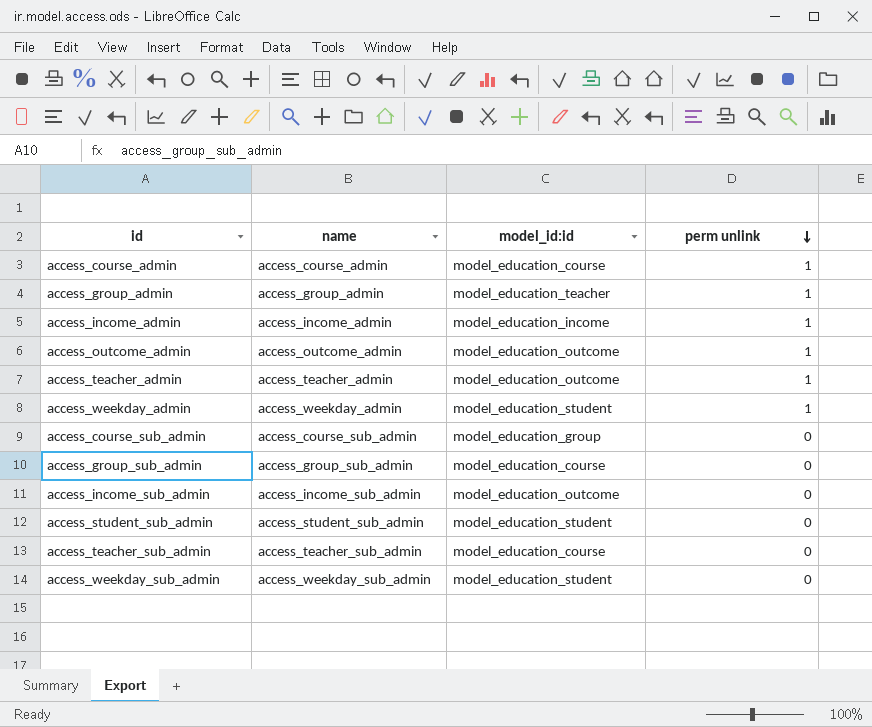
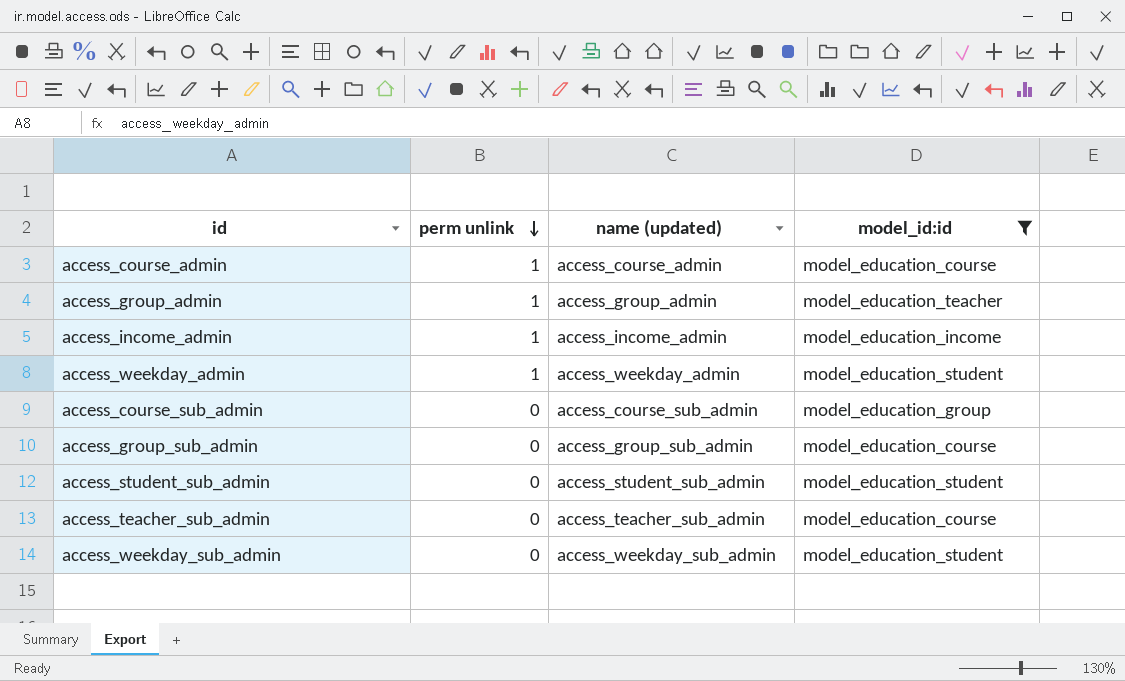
filter: none -> model_id:id != model_education_outcome
column perm unlink | position: 4 -> 2
column name: name -> name (updated)

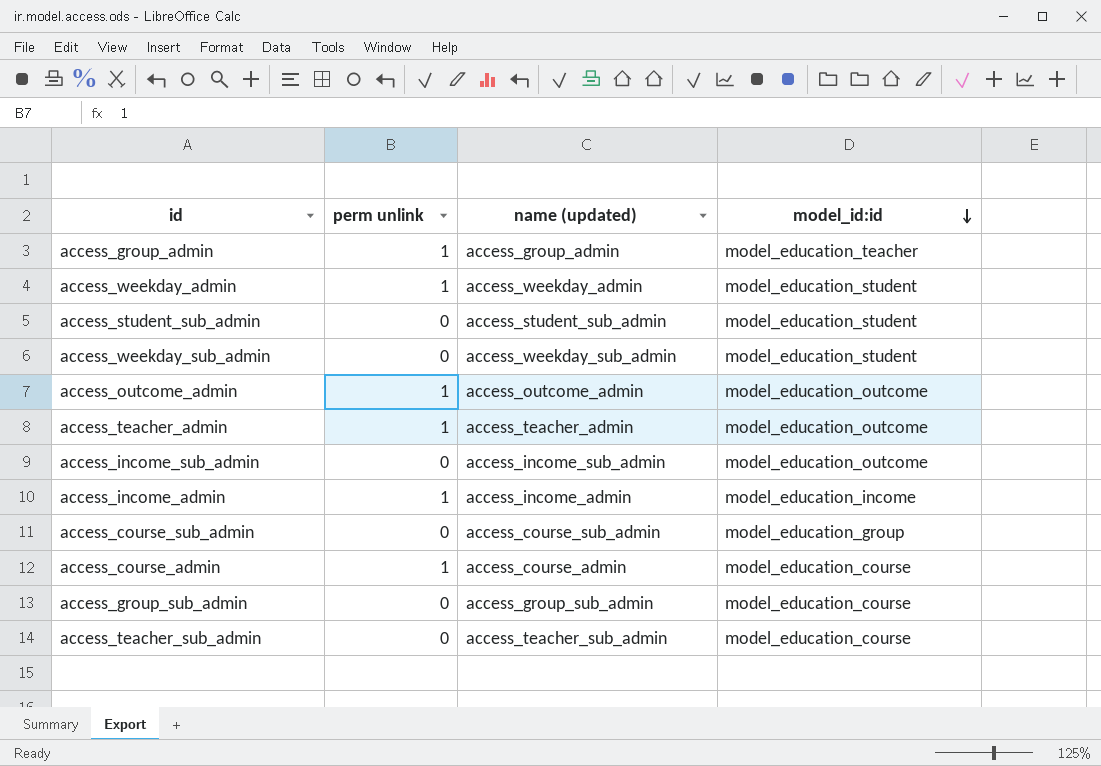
filter: model_id:id != model_education_outcome -> none
row order: perm unlink descending -> model_id:id descending

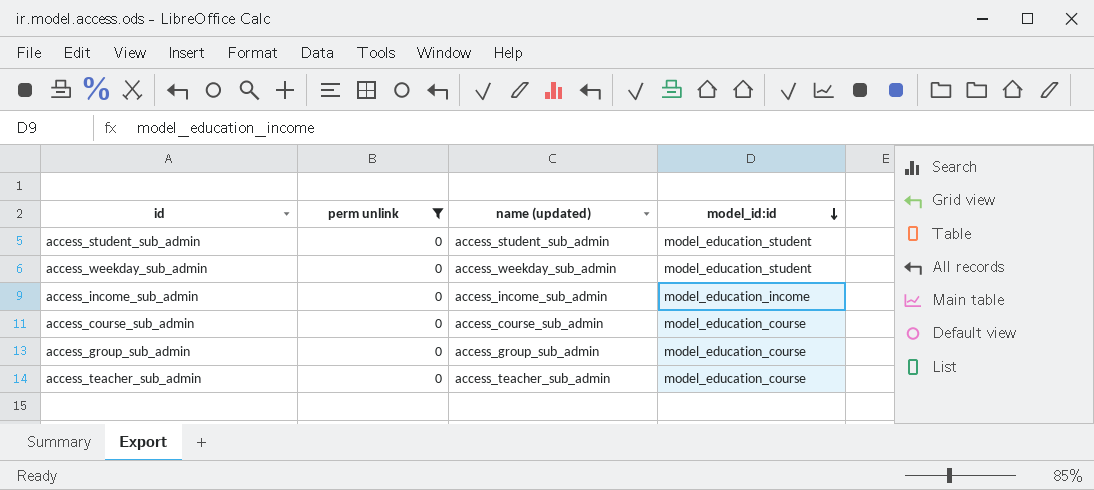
filter: none -> perm unlink = 0
access_income_sub_admin | model_id:id: model_education_outcome -> model_education_income
access_course_sub_admin | model_id:id: model_education_group -> model_education_course

